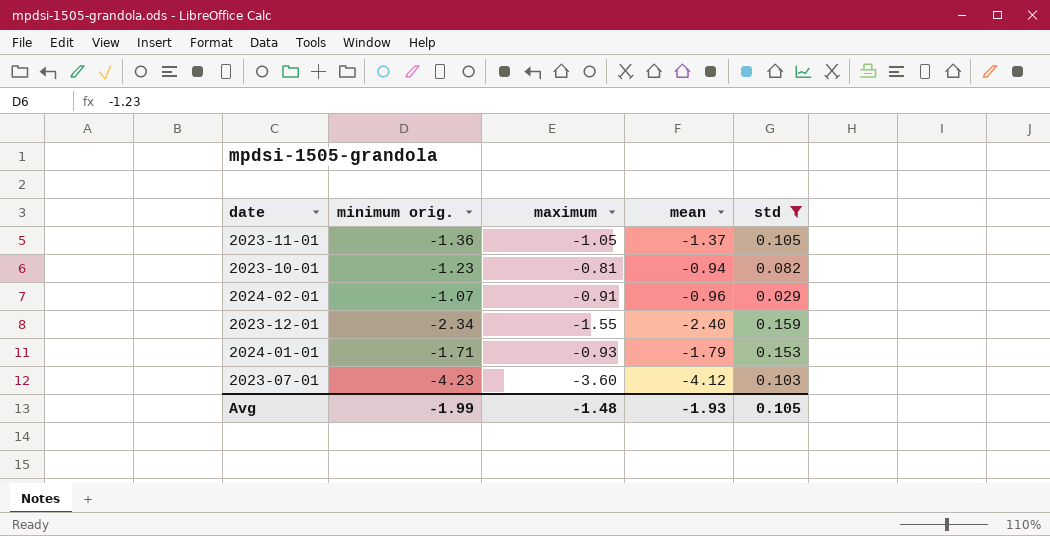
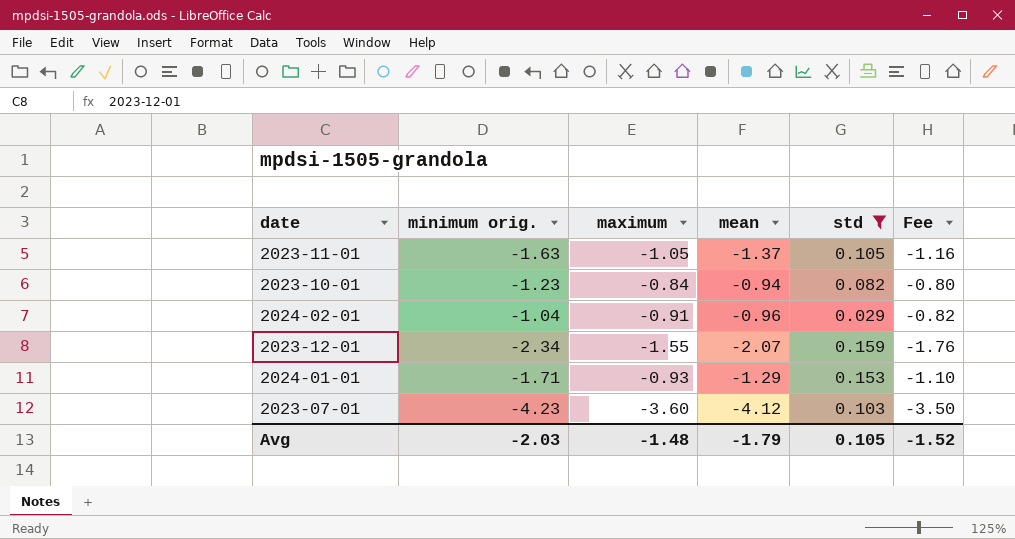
column Fee | formula: none -> [mean] * 0.85
2023-11-01 | minimum orig.: -1.36 -> -1.63
2023-10-01 | maximum: -0.81 -> -0.84
2024-02-01 | minimum orig.: -1.07 -> -1.04
2023-12-01 | mean: -2.40 -> -2.07
2024-01-01 | mean: -1.79 -> -1.29
Avg | minimum orig.: -1.99 -> -2.03
Avg | mean: -1.93 -> -1.79

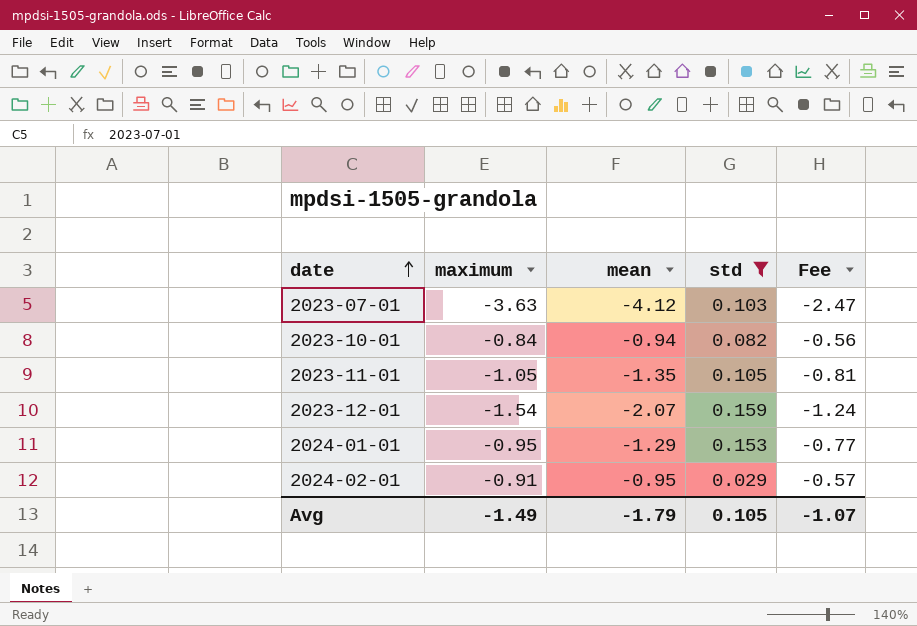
row order: none -> date ascending
column minimum orig. | position: 2 -> none
column Fee | formula: [mean] * 0.85 -> [mean] * 0.6
2023-07-01 | maximum: -3.60 -> -3.63
2023-11-01 | mean: -1.37 -> -1.35
2023-12-01 | maximum: -1.55 -> -1.54
2024-01-01 | maximum: -0.93 -> -0.95
2024-02-01 | mean: -0.96 -> -0.95
Avg | maximum: -1.48 -> -1.49
Avg | Fee: -1.52 -> -1.07

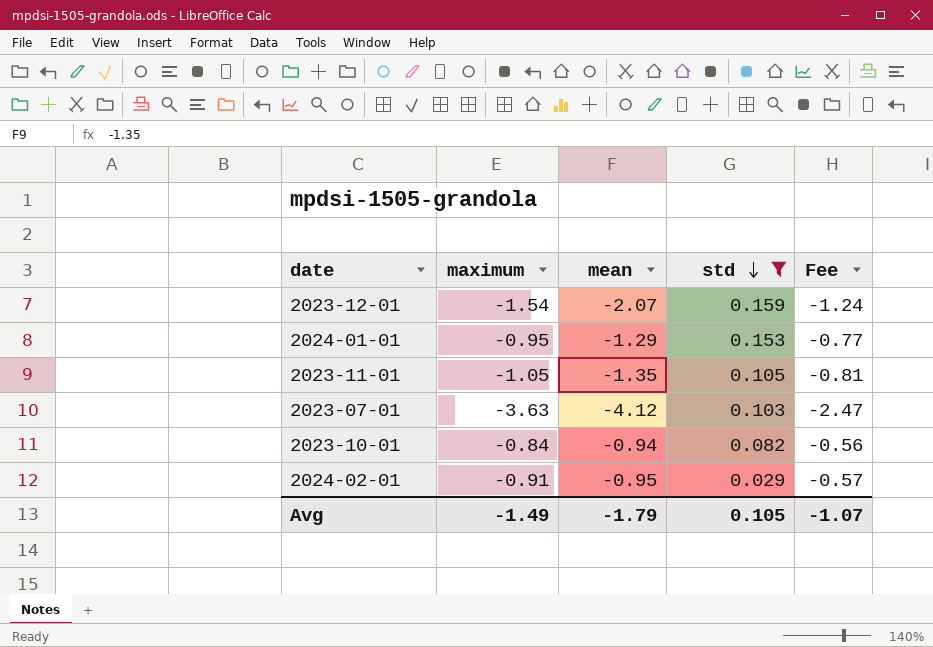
row order: date ascending -> std descending

